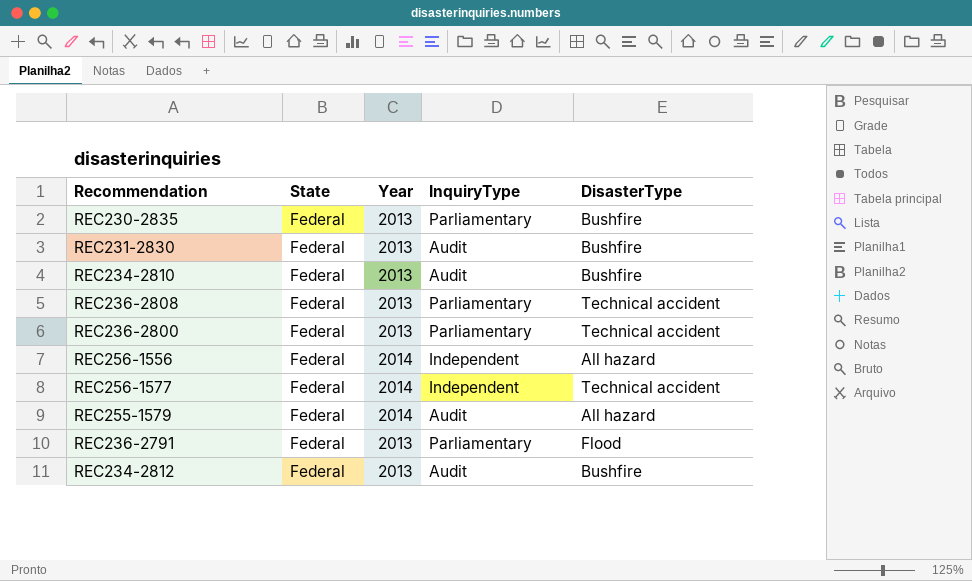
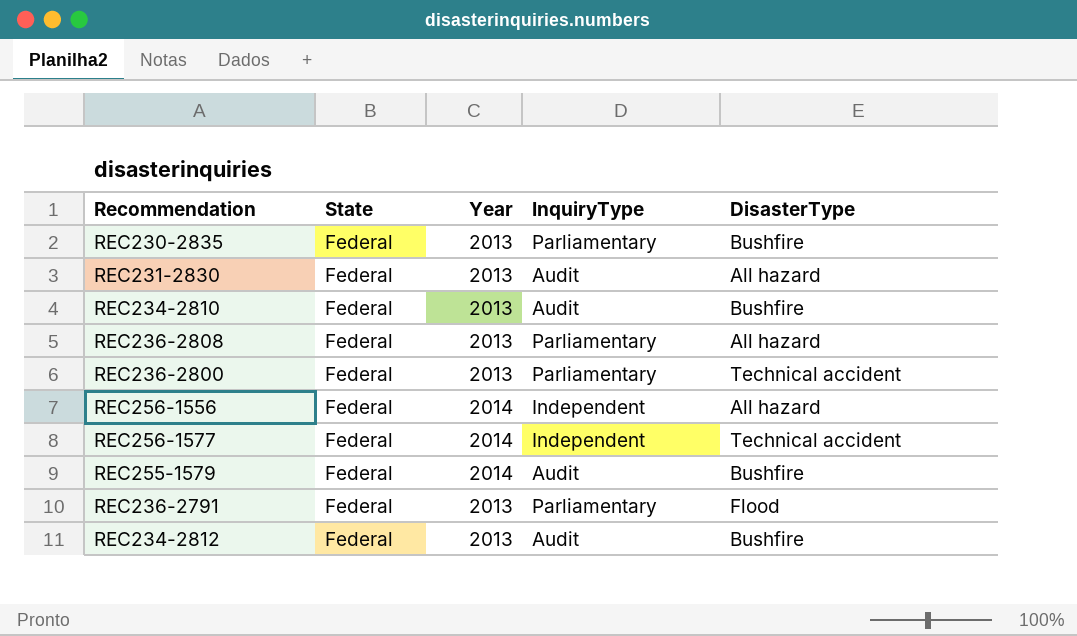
REC231-2830 | DisasterType: Bushfire -> All hazard
REC236-2808 | DisasterType: Technical accident -> All hazard
REC255-1579 | DisasterType: All hazard -> Bushfire

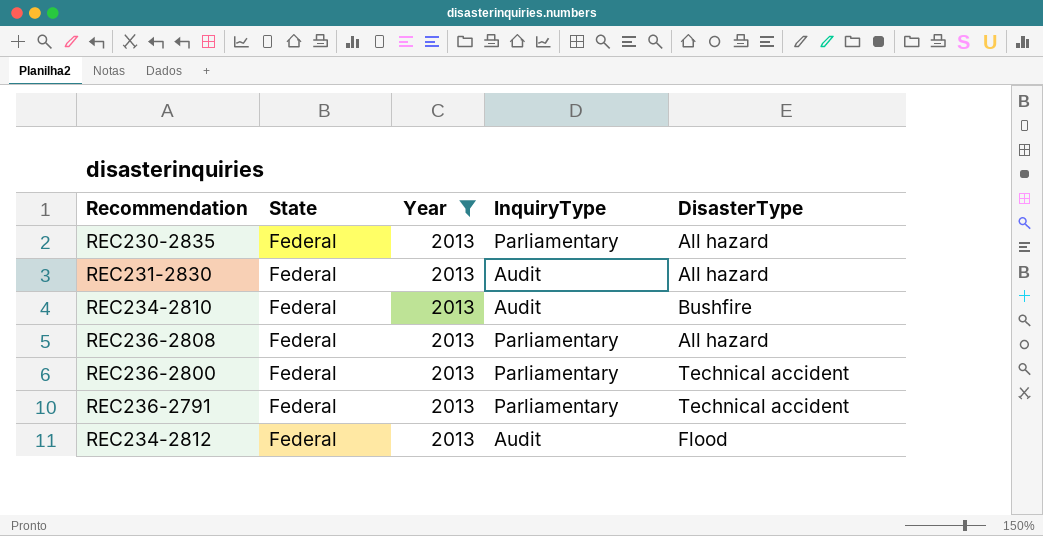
filter: none -> Year = 2013
REC230-2835 | DisasterType: Bushfire -> All hazard
REC236-2791 | DisasterType: Flood -> Technical accident
REC234-2812 | DisasterType: Bushfire -> Flood

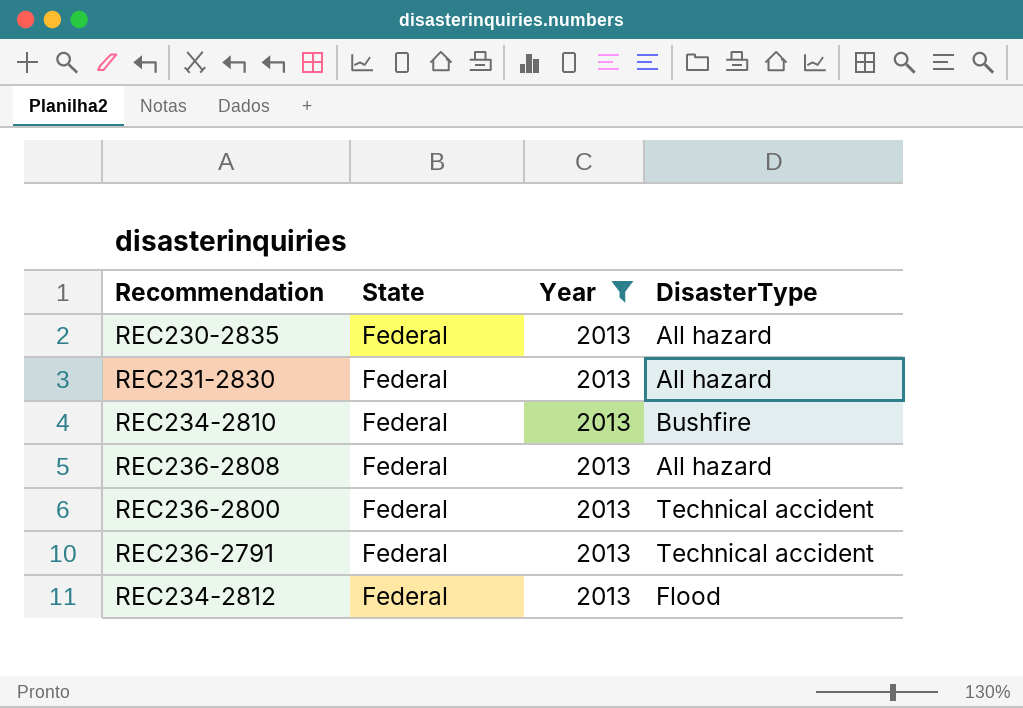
column InquiryType | position: 4 -> none

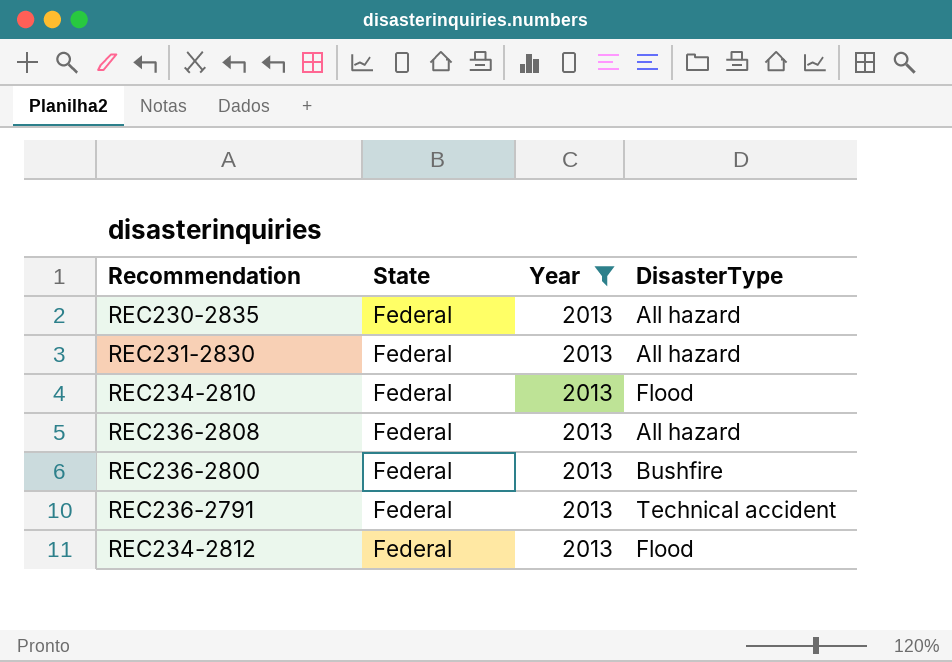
REC234-2810 | DisasterType: Bushfire -> Flood
REC236-2800 | DisasterType: Technical accident -> Bushfire

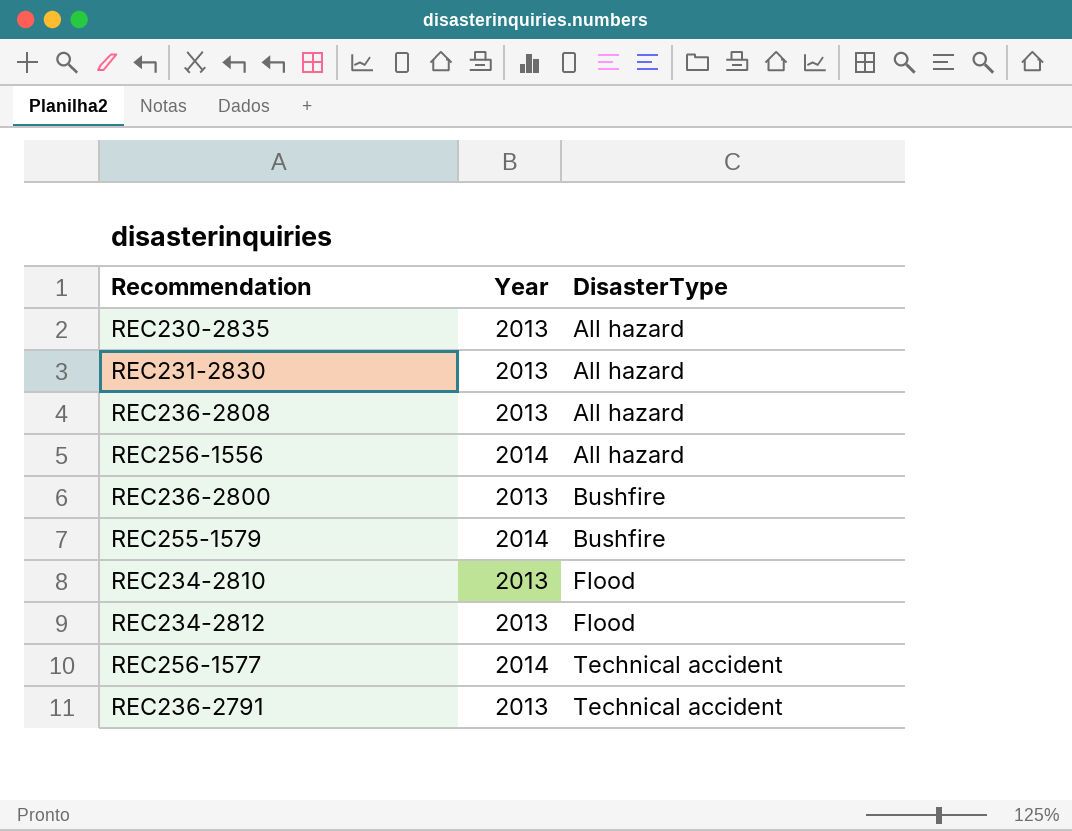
filter: Year = 2013 -> none
row order: none -> DisasterType ascending
column State | position: 2 -> none

